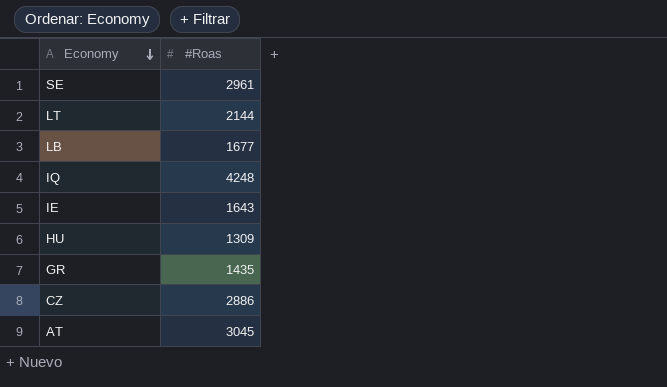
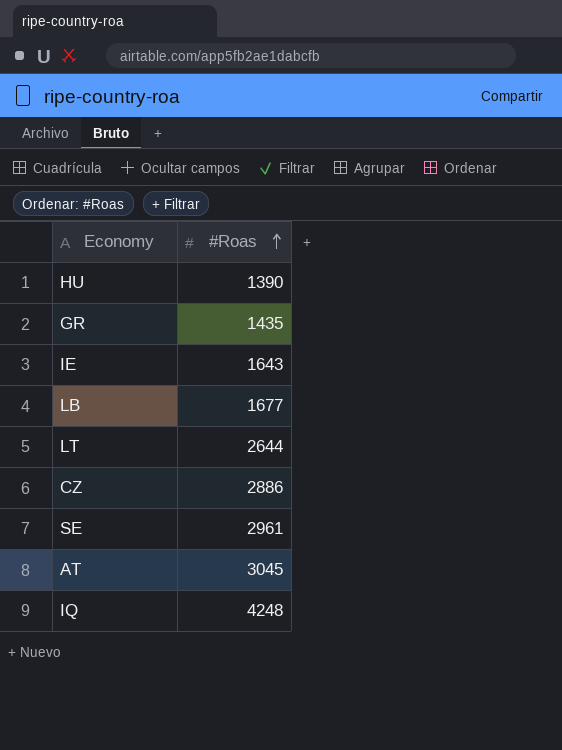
row order: Economy descending -> #Roas ascending
HU | #Roas: 1309 -> 1390
LT | #Roas: 2144 -> 2644

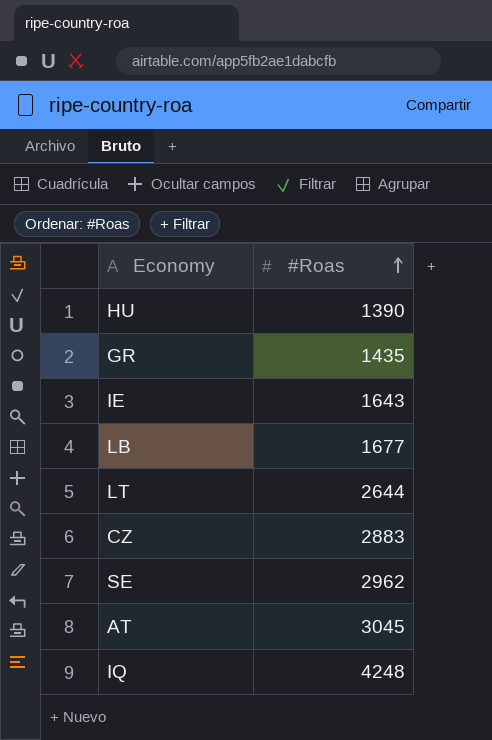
CZ | #Roas: 2886 -> 2883
SE | #Roas: 2961 -> 2962

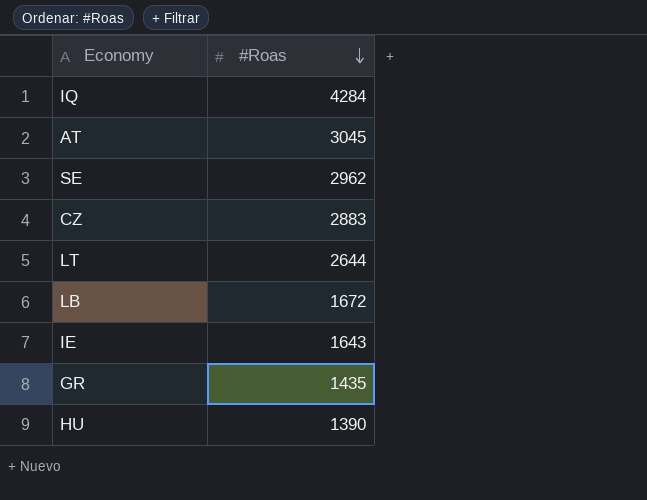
row order: #Roas ascending -> #Roas descending
IQ | #Roas: 4248 -> 4284
LB | #Roas: 1677 -> 1672

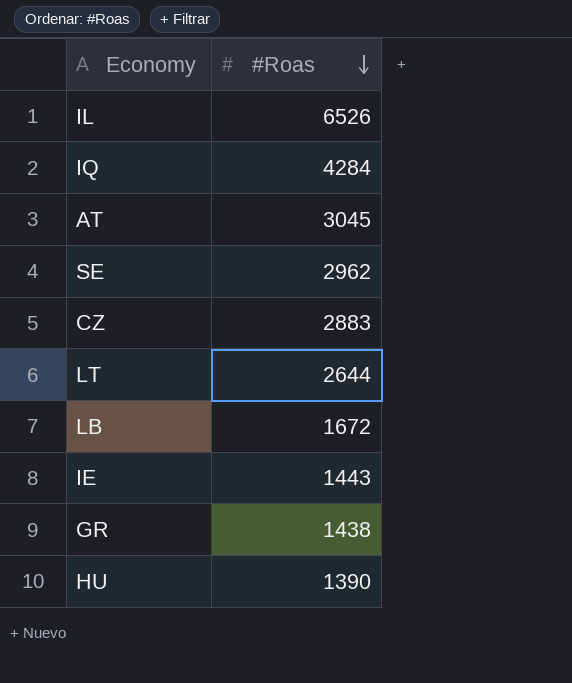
row IL: none -> 6526
IE | #Roas: 1643 -> 1443
GR | #Roas: 1435 -> 1438

